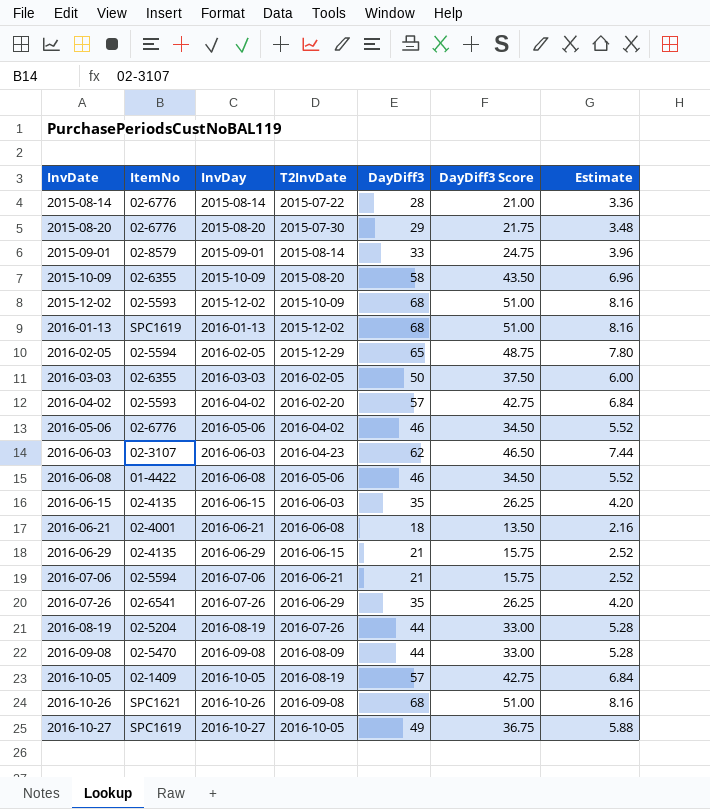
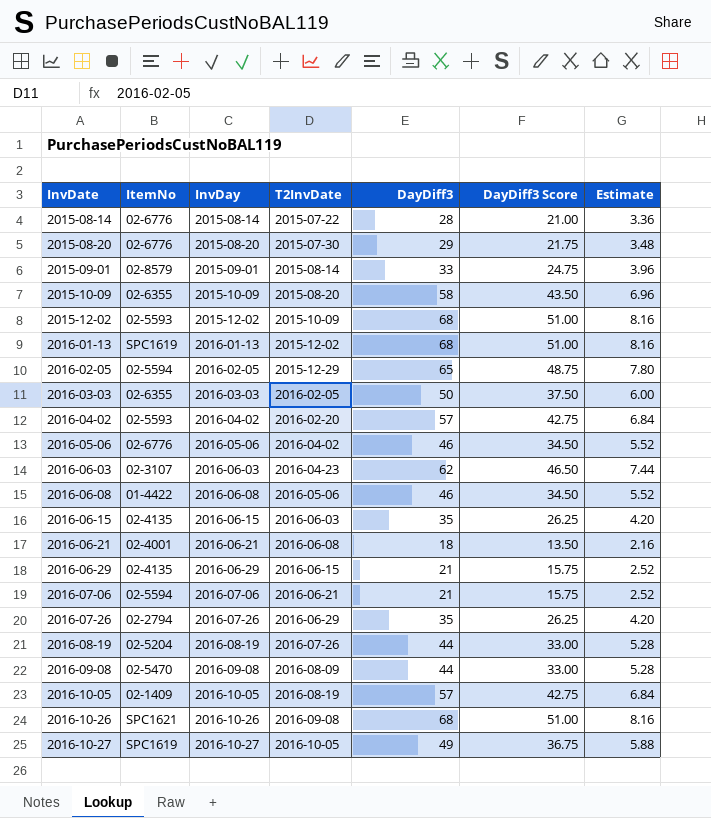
2016-07-26 | ItemNo: 02-6541 -> 02-2794

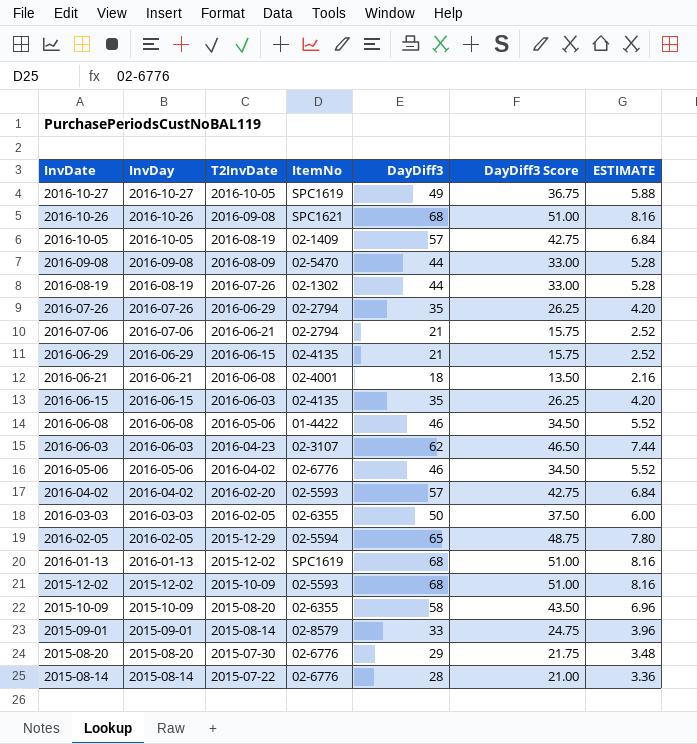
row order: InvDate ascending -> InvDate descending
column ItemNo | position: 2 -> 4
column name: Estimate -> ESTIMATE
2016-08-19 | ItemNo: 02-5204 -> 02-1302
2016-07-06 | ItemNo: 02-5594 -> 02-2794

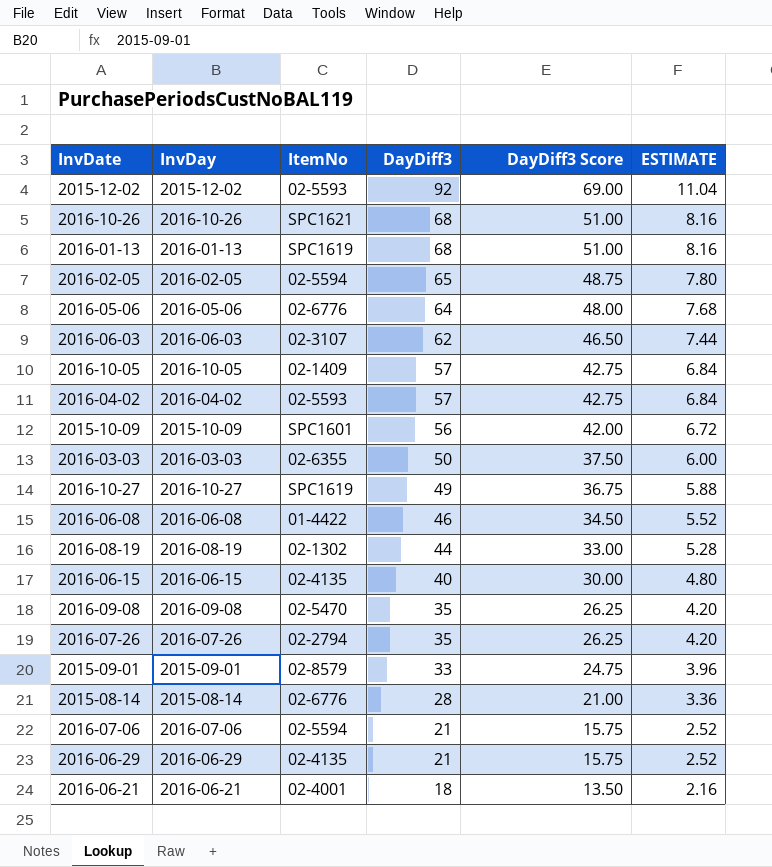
row order: InvDate descending -> DayDiff3 descending
column T2InvDate | position: 3 -> none
row 2015-08-20: 2015-08-20 | 2015-07-30 | 02-6776 | 29 | 21.75 | 3.48 -> none
2015-12-02 | DayDiff3: 68 -> 92
2015-12-02 | DayDiff3 Score: 51.00 -> 69.00
2015-12-02 | ESTIMATE: 8.16 -> 11.04
2016-05-06 | DayDiff3: 46 -> 64
2016-05-06 | DayDiff3 Score: 34.50 -> 48.00
2016-05-06 | ESTIMATE: 5.52 -> 7.68
2015-10-09 | ItemNo: 02-6355 -> SPC1601
2015-10-09 | DayDiff3: 58 -> 56
2015-10-09 | DayDiff3 Score: 43.50 -> 42.00
2015-10-09 | ESTIMATE: 6.96 -> 6.72
2016-06-15 | DayDiff3: 35 -> 40
2016-06-15 | DayDiff3 Score: 26.25 -> 30.00
2016-06-15 | ESTIMATE: 4.20 -> 4.80
2016-09-08 | DayDiff3: 44 -> 35
2016-09-08 | DayDiff3 Score: 33.00 -> 26.25
2016-09-08 | ESTIMATE: 5.28 -> 4.20
2016-07-06 | ItemNo: 02-2794 -> 02-5594

